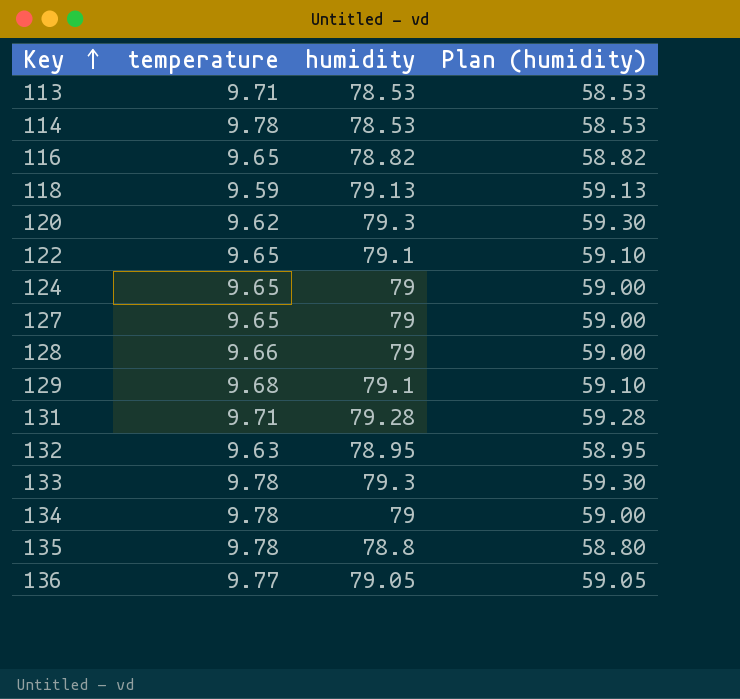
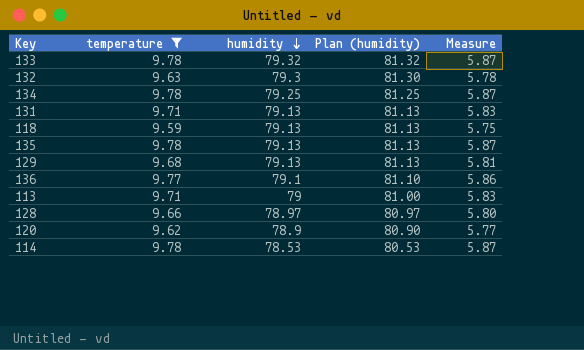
filter: none -> temperature != 9.65
row order: Key ascending -> humidity descending
column Plan (humidity) | formula: [humidity] - 20 -> [humidity] + 2
column Measure | formula: none -> [temperature] * 0.6
133 | humidity: 79.3 -> 79.32
132 | humidity: 78.95 -> 79.3
134 | humidity: 79 -> 79.25
131 | humidity: 79.28 -> 79.13
135 | humidity: 78.8 -> 79.13
129 | humidity: 79.1 -> 79.13
136 | humidity: 79.05 -> 79.1
113 | humidity: 78.53 -> 79
128 | humidity: 79 -> 78.97
120 | humidity: 79.3 -> 78.9

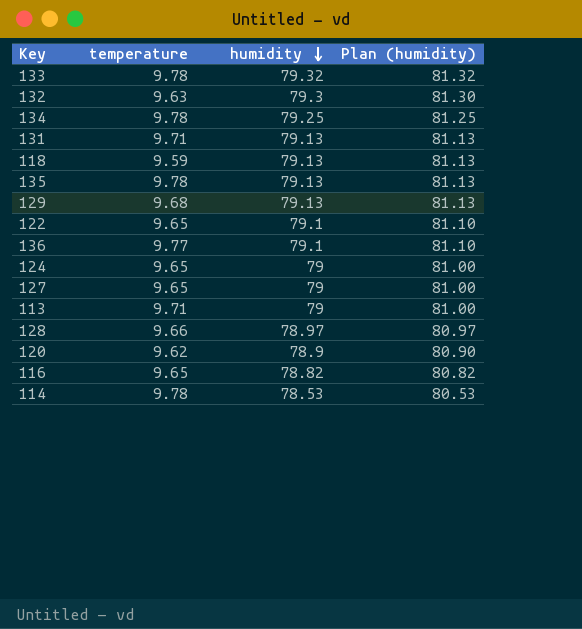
filter: temperature != 9.65 -> none
column Measure | formula: [temperature] * 0.6 -> none

